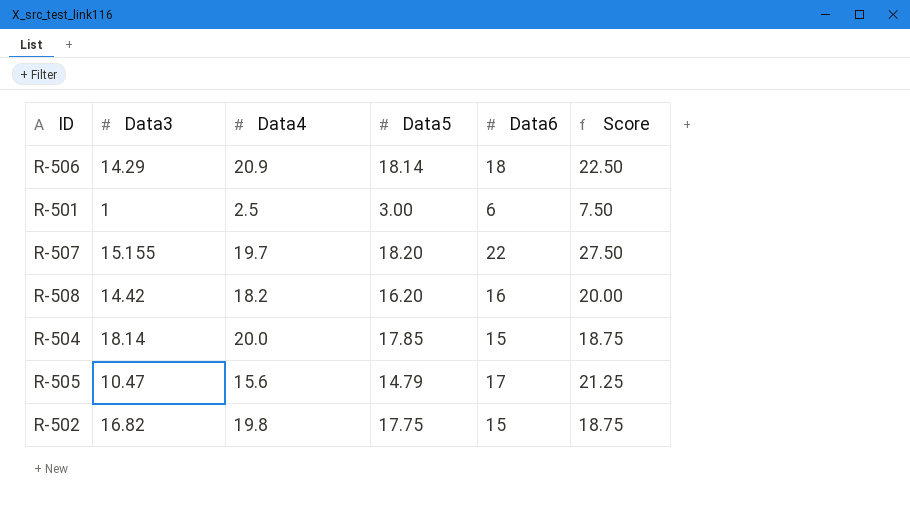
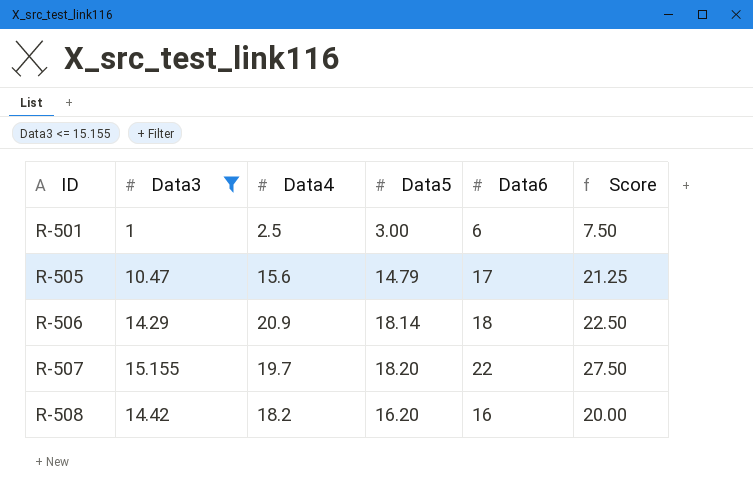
filter: none -> Data3 <= 15.155
row order: none -> ID ascending

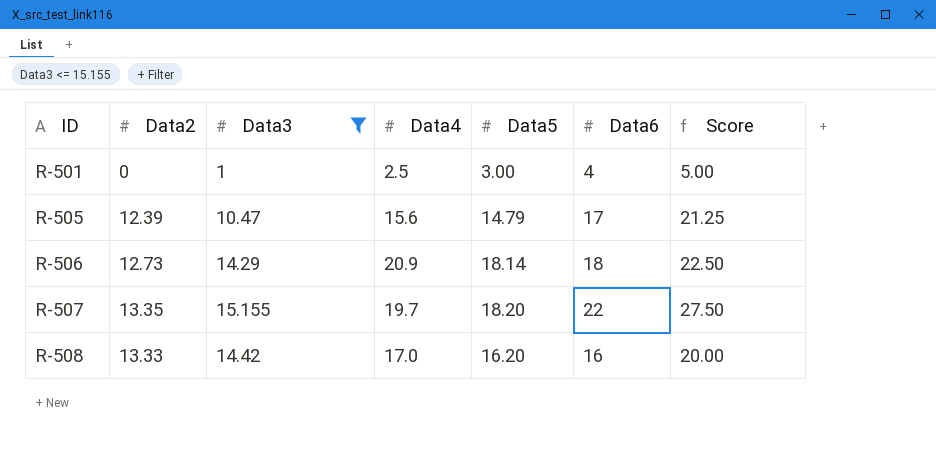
column Data2 | position: none -> 2
R-501 | Data6: 6 -> 4
R-501 | Score: 7.50 -> 5.00
R-508 | Data4: 18.2 -> 17.0

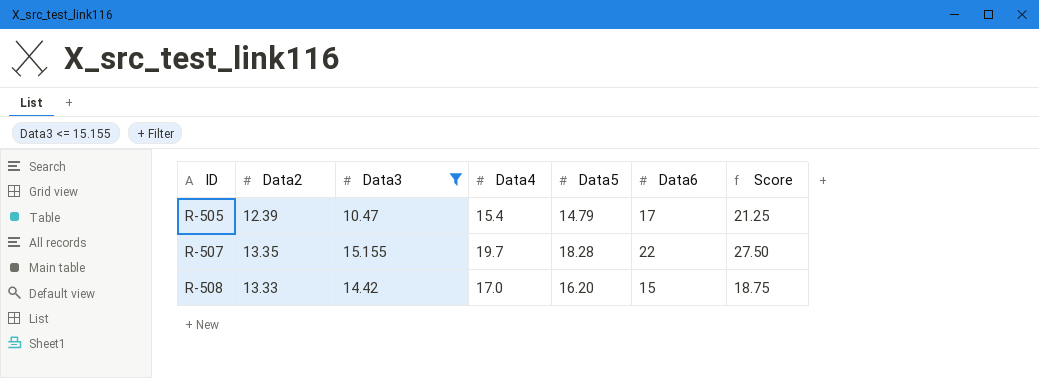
row R-501: 0 | 1 | 2.5 | 3.00 | 4 | 5.00 -> none
row R-506: 12.73 | 14.29 | 20.9 | 18.14 | 18 | 22.50 -> none
R-505 | Data4: 15.6 -> 15.4
R-507 | Data5: 18.20 -> 18.28
R-508 | Data6: 16 -> 15
R-508 | Score: 20.00 -> 18.75

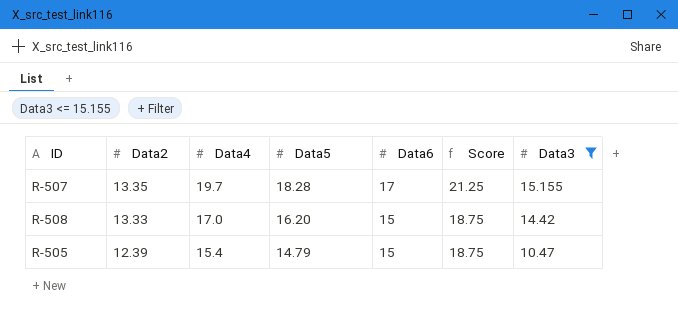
row order: ID ascending -> Data2 descending
column Data3 | position: 3 -> 7
R-507 | Data6: 22 -> 17
R-507 | Score: 27.50 -> 21.25
R-505 | Data6: 17 -> 15
R-505 | Score: 21.25 -> 18.75

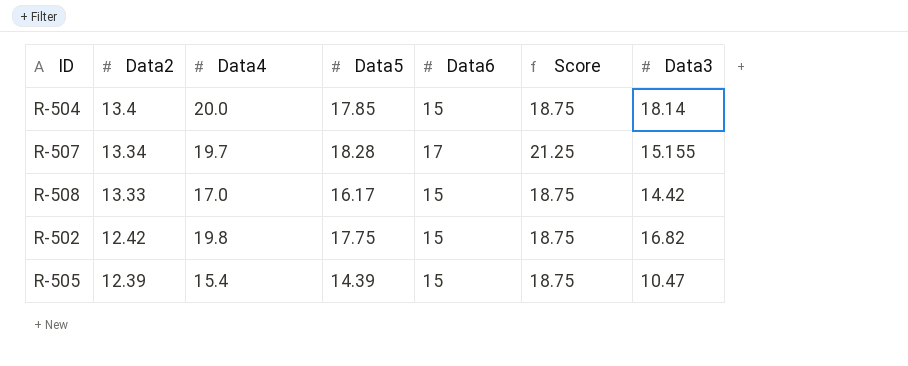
filter: Data3 <= 15.155 -> none
R-507 | Data2: 13.35 -> 13.34
R-508 | Data5: 16.20 -> 16.17
R-505 | Data5: 14.79 -> 14.39

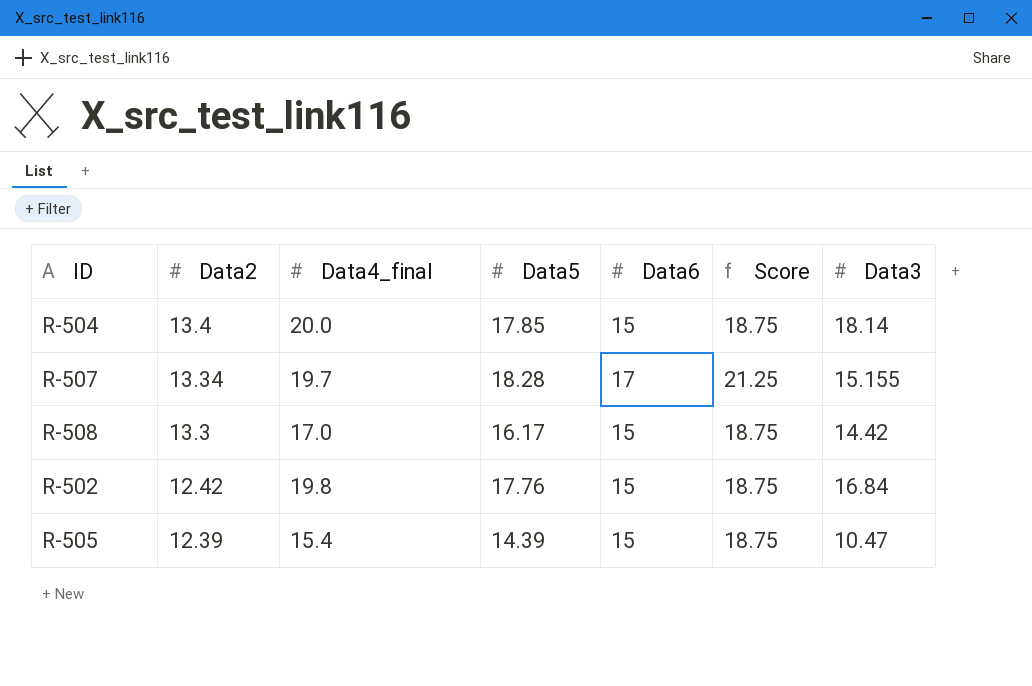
column name: Data4 -> Data4_final
R-508 | Data2: 13.33 -> 13.3
R-502 | Data5: 17.75 -> 17.76
R-502 | Data3: 16.82 -> 16.84

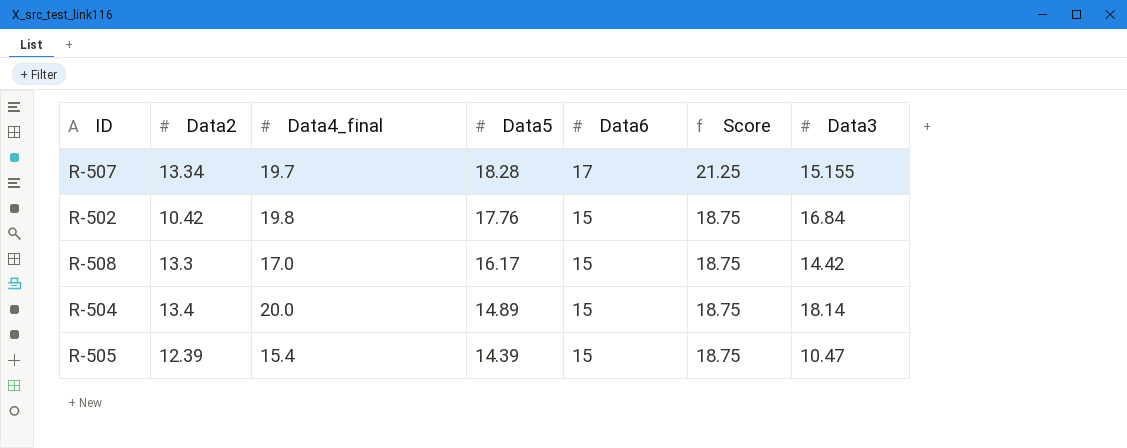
row order: Data2 descending -> Data5 descending
R-502 | Data2: 12.42 -> 10.42
R-504 | Data5: 17.85 -> 14.89

